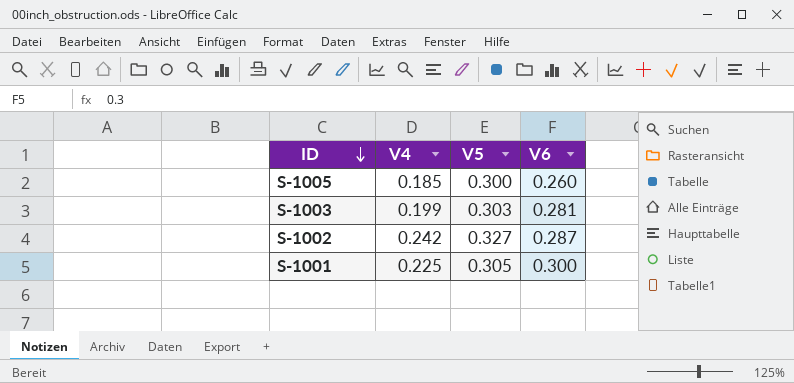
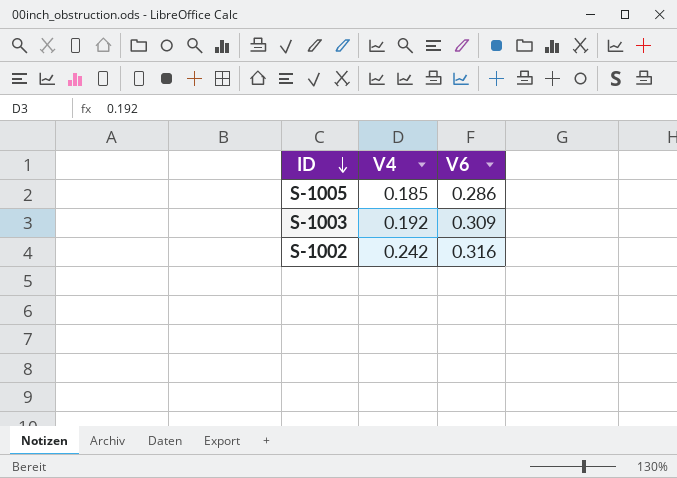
column V5 | position: 3 -> none
row S-1001: 0.225 | 0.305 | 0.300 -> none
S-1005 | V6: 0.260 -> 0.286
S-1003 | V4: 0.199 -> 0.192
S-1003 | V6: 0.281 -> 0.309
S-1002 | V6: 0.287 -> 0.316

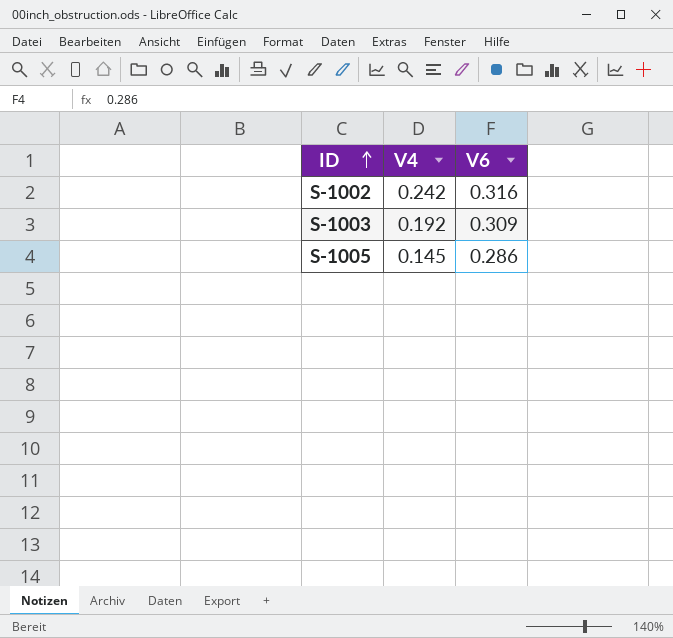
row order: ID descending -> ID ascending
S-1005 | V4: 0.185 -> 0.145

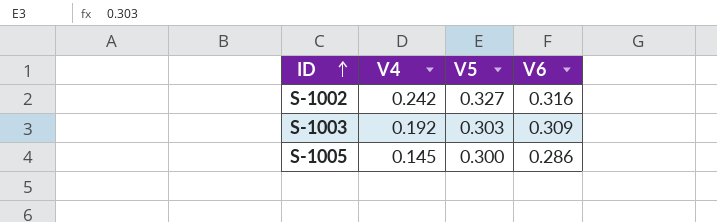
column V5 | position: none -> 3

